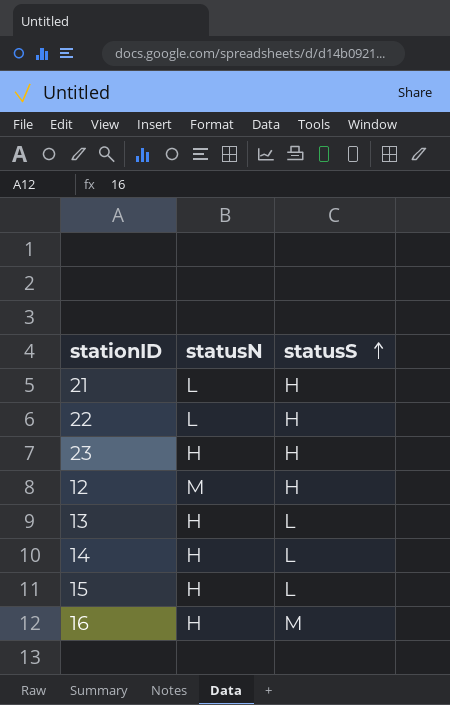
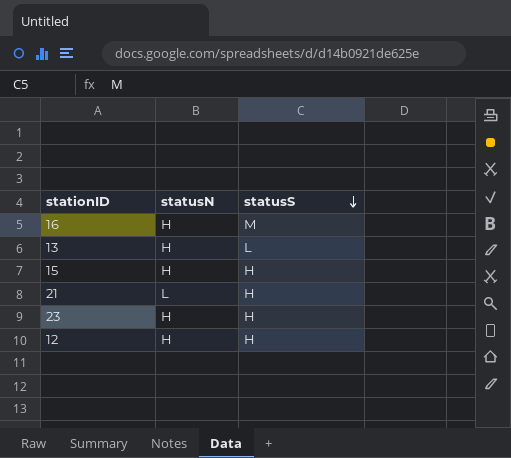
row order: statusS ascending -> statusS descending
row 22: L | H -> none
row 14: H | L -> none
15 | statusS: L -> H
12 | statusN: M -> H

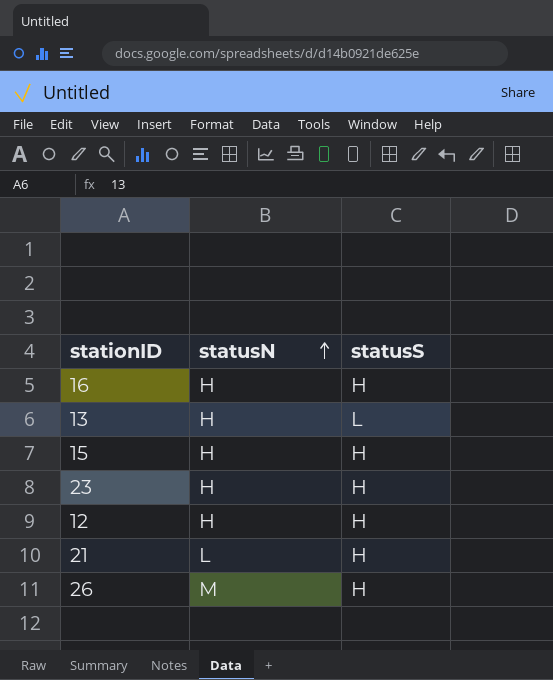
row order: statusS descending -> statusN ascending
16 | statusS: M -> H
row 26: none -> M | H

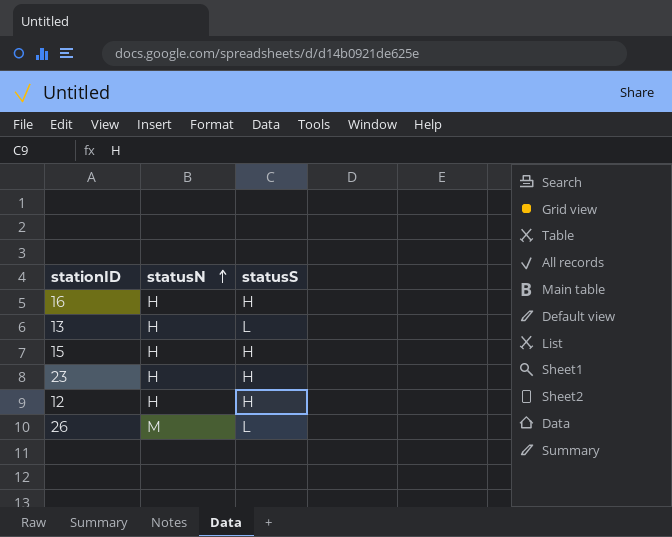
row 21: L | H -> none
26 | statusS: H -> L

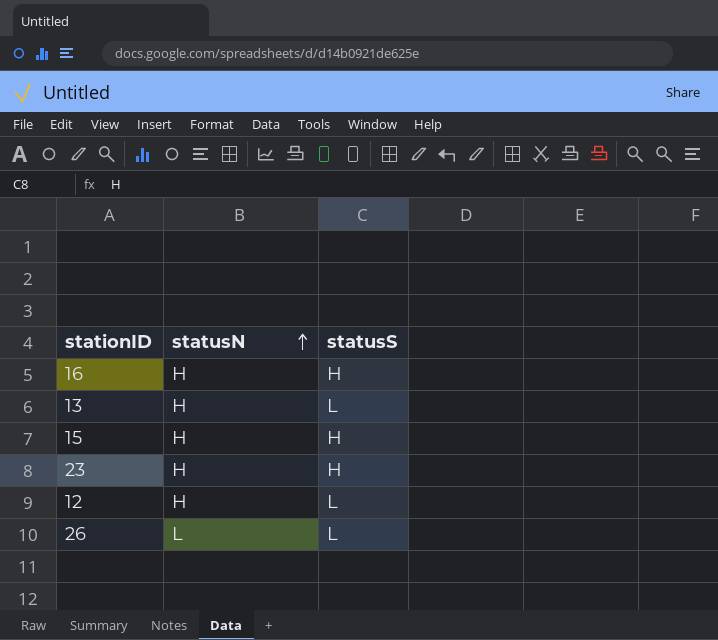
12 | statusS: H -> L
26 | statusN: M -> L

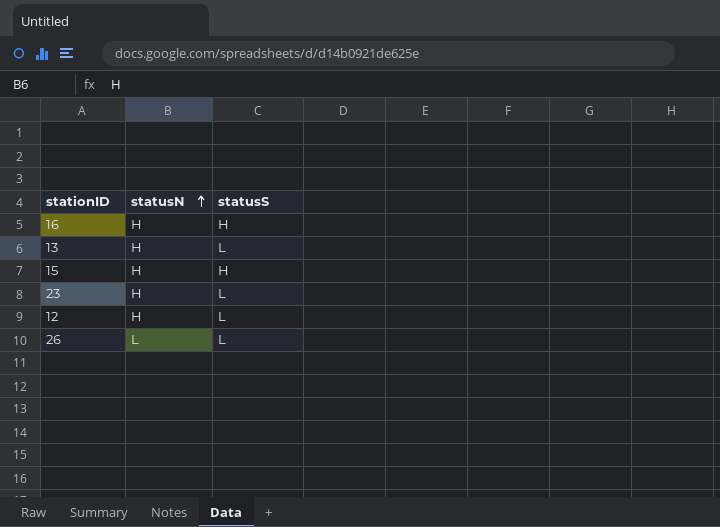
23 | statusS: H -> L

